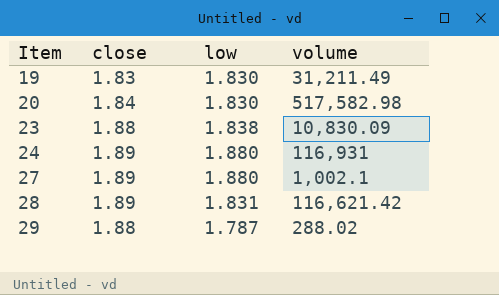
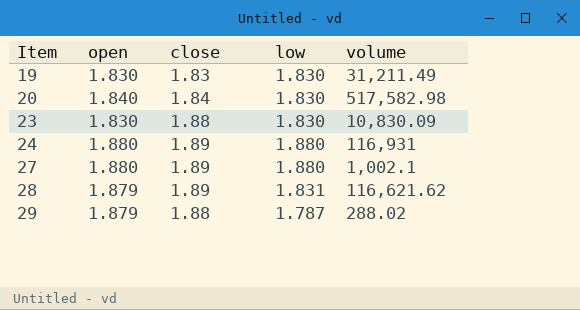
column open | position: none -> 2
23 | low: 1.838 -> 1.830
28 | volume: 116,621.42 -> 116,621.62

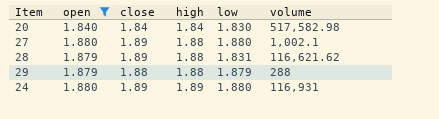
filter: none -> open != 1.830
row order: Item ascending -> high ascending
column high | position: none -> 4
29 | low: 1.787 -> 1.879
29 | volume: 288.02 -> 288

